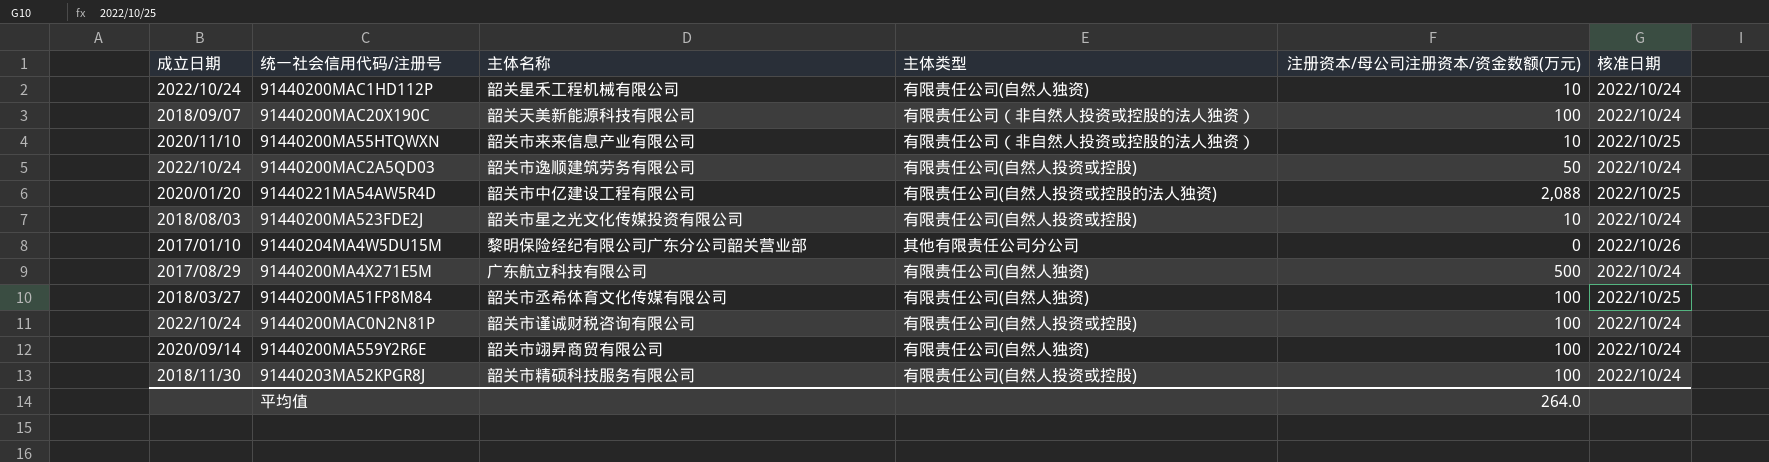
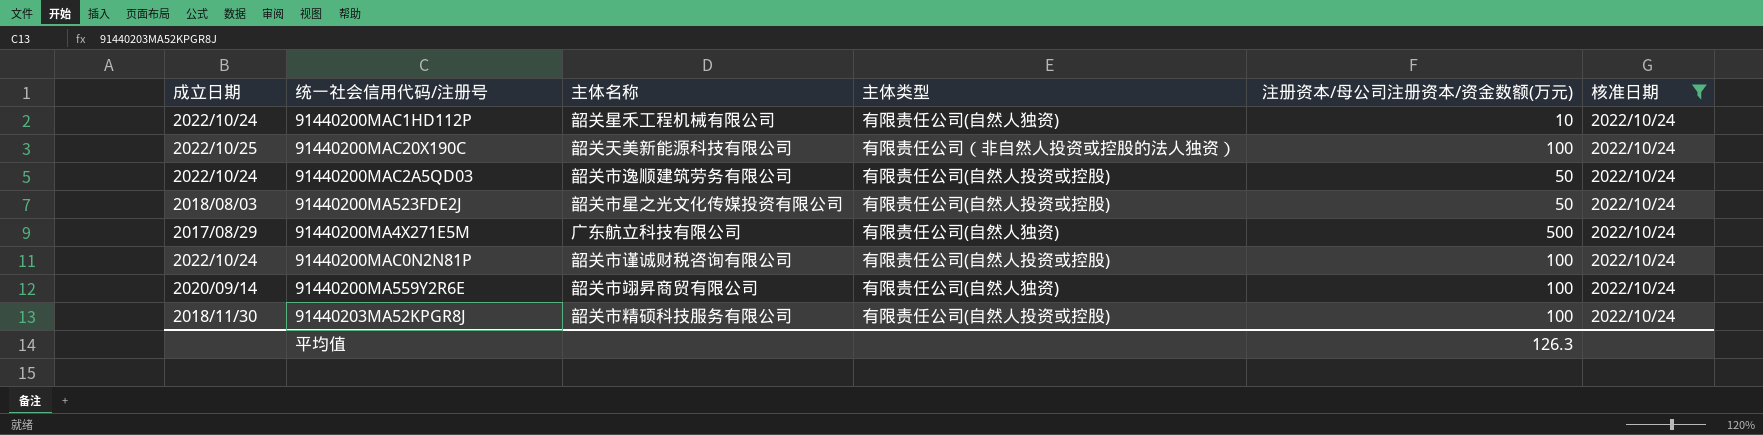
filter: none -> 核准日期 = 2022/10/24
91440200MAC20X190C | 成立日期: 2018/09/07 -> 2022/10/25
91440200MA523FDE2J | 注册资本/母公司注册资本/资金数额(万元): 10 -> 50
平均值 | 注册资本/母公司注册资本/资金数额(万元): 264.0 -> 126.3

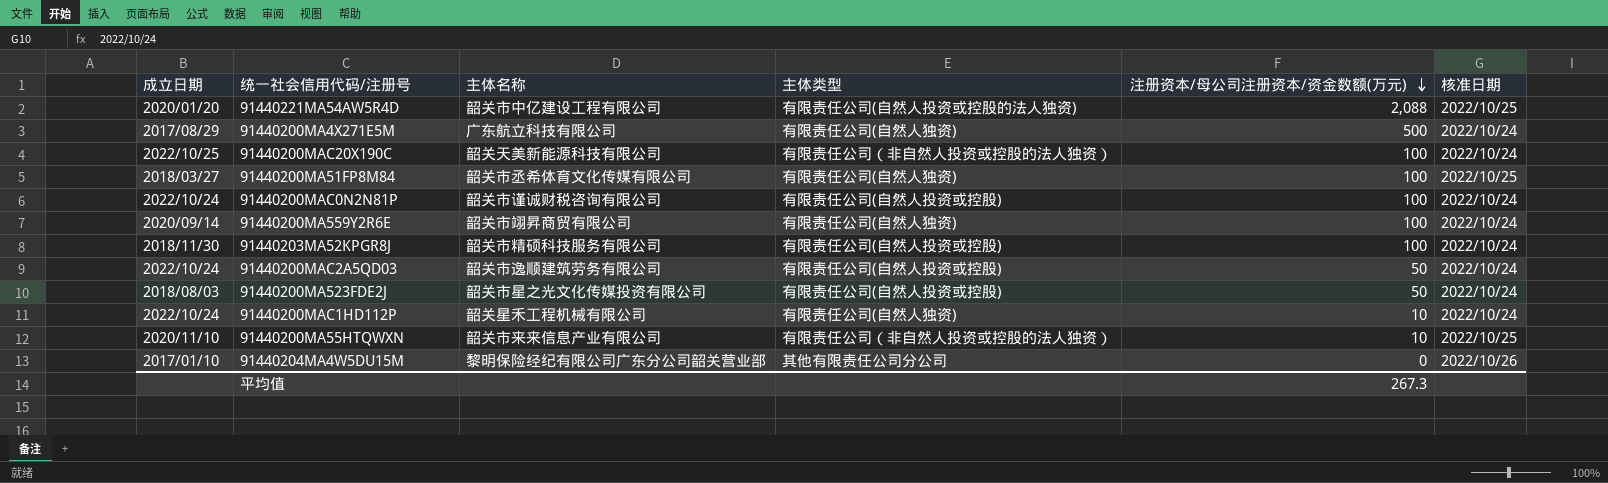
filter: 核准日期 = 2022/10/24 -> none
row order: none -> 注册资本/母公司注册资本/资金数额(万元) descending
平均值 | 注册资本/母公司注册资本/资金数额(万元): 126.3 -> 267.3

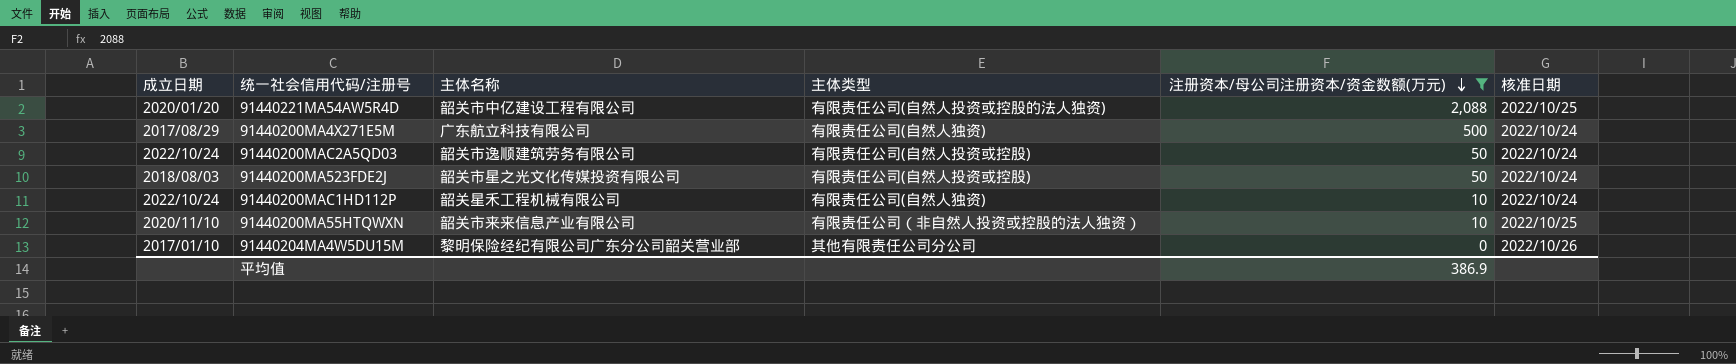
filter: none -> 注册资本/母公司注册资本/资金数额(万元) != 100
平均值 | 注册资本/母公司注册资本/资金数额(万元): 267.3 -> 386.9

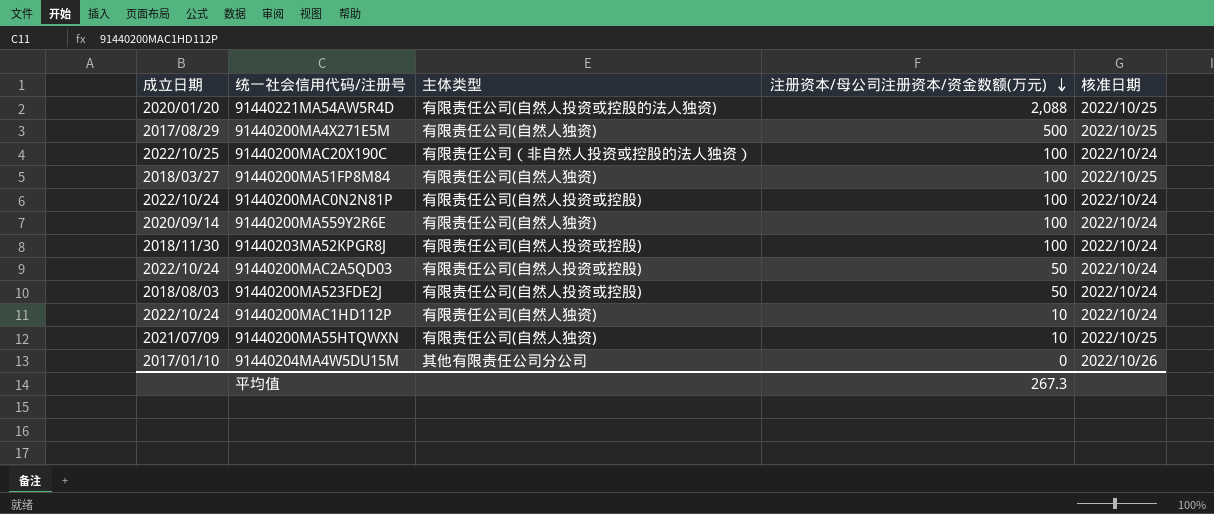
filter: 注册资本/母公司注册资本/资金数额(万元) != 100 -> none
column 主体名称 | position: 3 -> none
91440200MA4X271E5M | 核准日期: 2022/10/24 -> 2022/10/25
91440200MA55HTQWXN | 成立日期: 2020/11/10 -> 2021/07/09
91440200MA55HTQWXN | 主体类型: 有限责任公司（非自然人投资或控股的法人独资） -> 有限责任公司(自然人独资)
平均值 | 注册资本/母公司注册资本/资金数额(万元): 386.9 -> 267.3

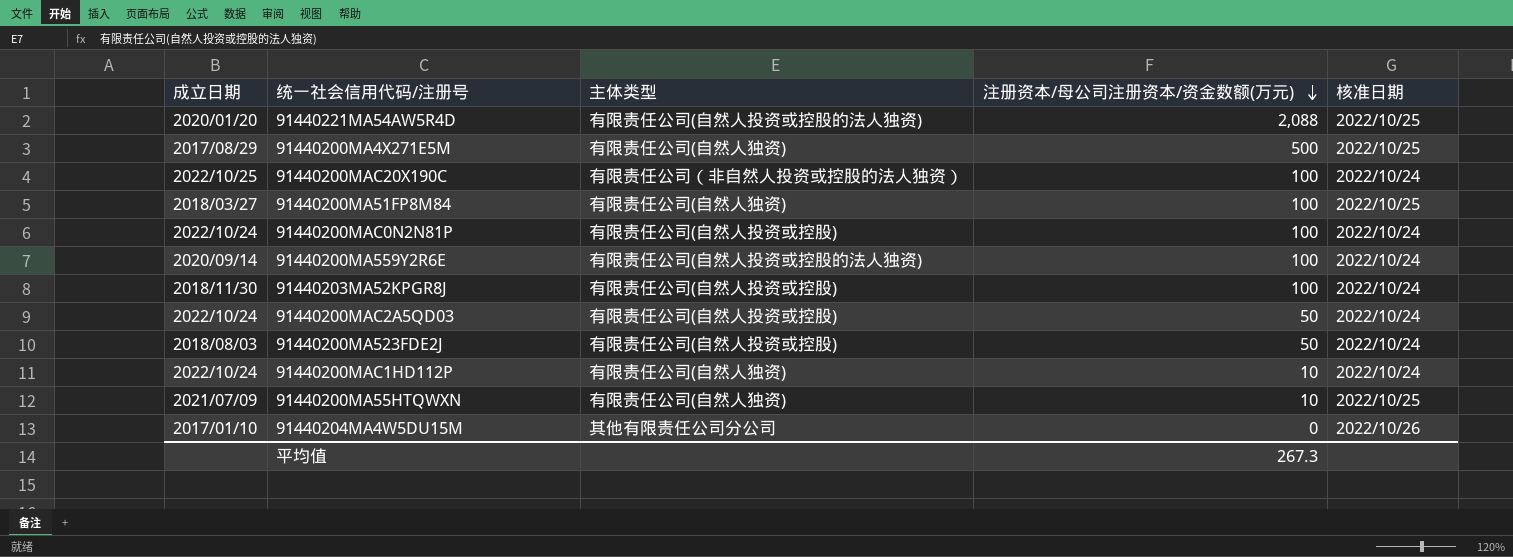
91440200MA559Y2R6E | 主体类型: 有限责任公司(自然人独资) -> 有限责任公司(自然人投资或控股的法人独资)

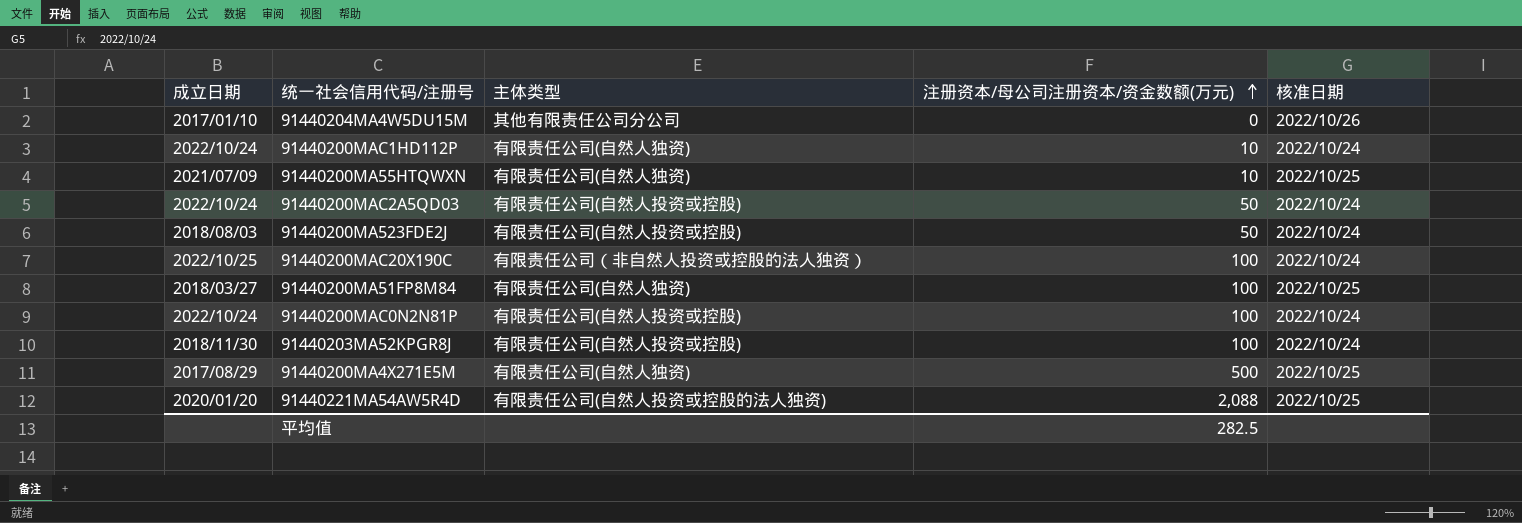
row order: 注册资本/母公司注册资本/资金数额(万元) descending -> 注册资本/母公司注册资本/资金数额(万元) ascending
row 91440200MA559Y2R6E: 2020/09/14 | 有限责任公司(自然人投资或控股的法人独资) | 100 | 2022/10/24 -> none
平均值 | 注册资本/母公司注册资本/资金数额(万元): 267.3 -> 282.5

